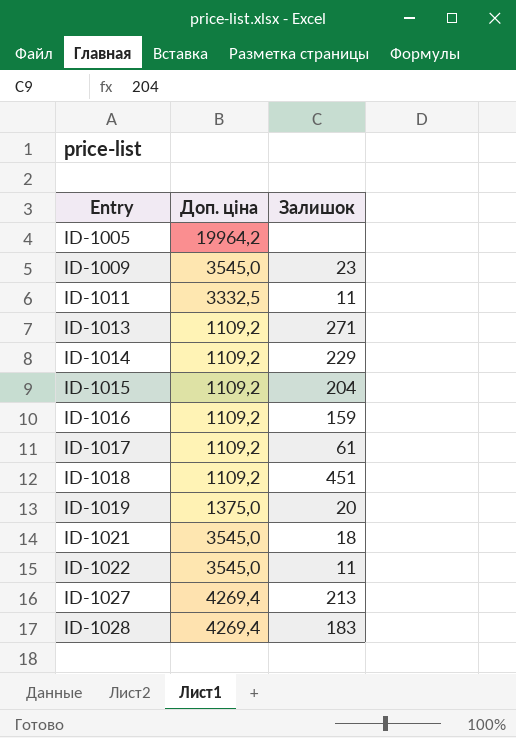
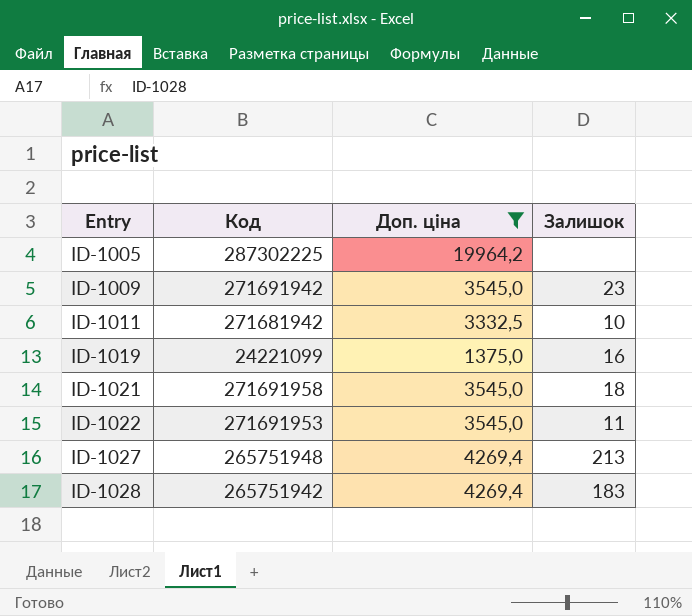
filter: none -> Доп. ціна != 1109,2
column Код | position: none -> 2
ID-1011 | Залишок: 11 -> 10
ID-1019 | Залишок: 20 -> 16

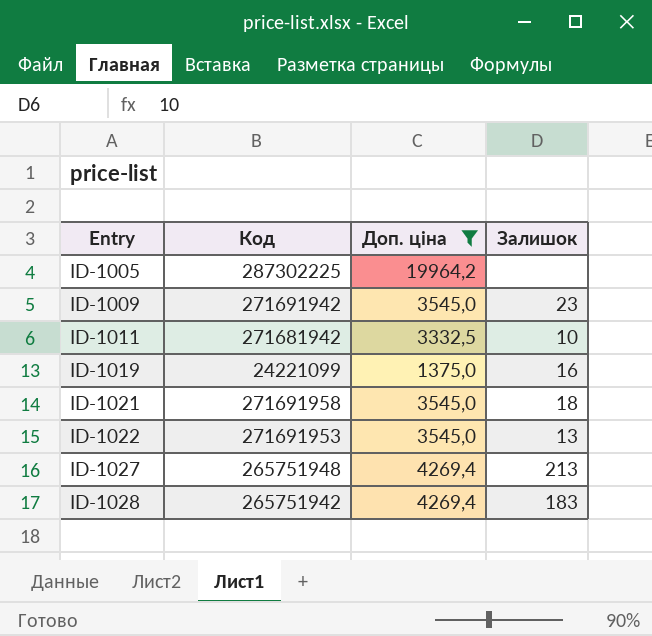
ID-1022 | Залишок: 11 -> 13

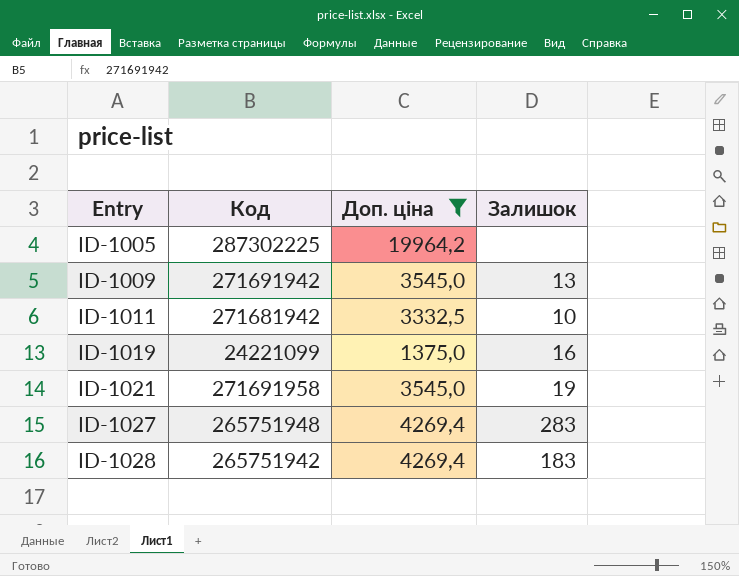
row ID-1022: 271691953 | 3545,0 | 13 -> none
ID-1009 | Залишок: 23 -> 13
ID-1021 | Залишок: 18 -> 19
ID-1027 | Залишок: 213 -> 283

